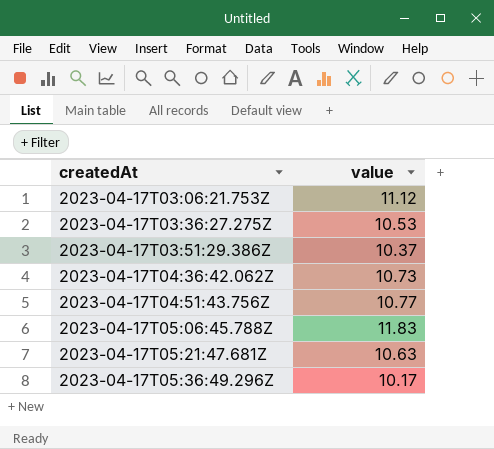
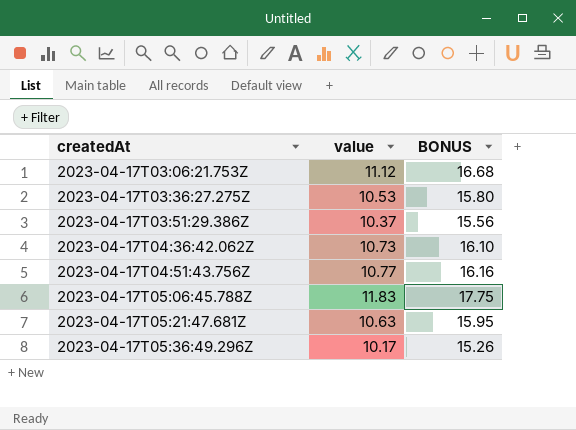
column BONUS | formula: none -> [value] * 1.5

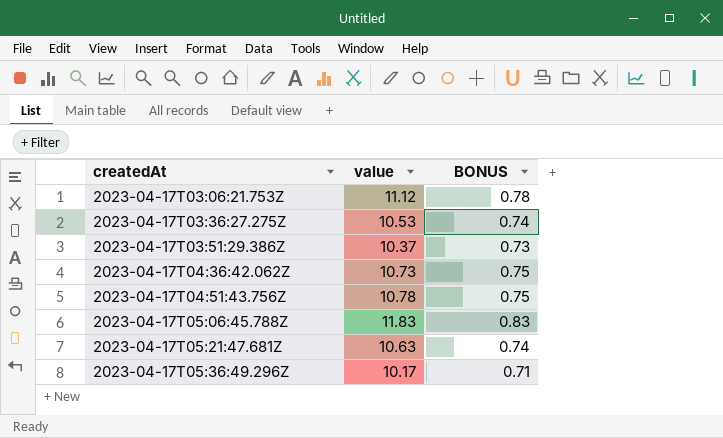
column BONUS | formula: [value] * 1.5 -> [value] * 0.07
2023-04-17T04:51:43.756Z | value: 10.77 -> 10.78

